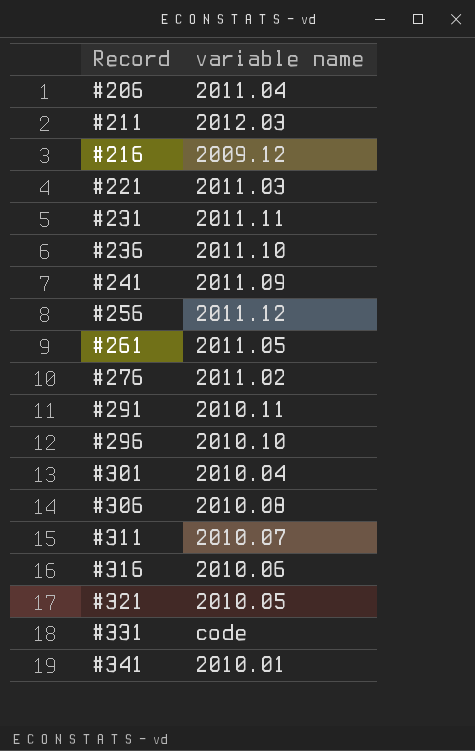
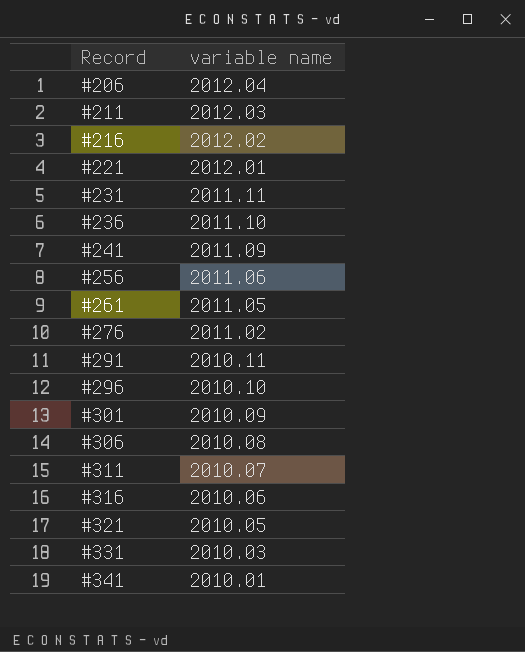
#206 | variable name: 2011.04 -> 2012.04
#216 | variable name: 2009.12 -> 2012.02
#221 | variable name: 2011.03 -> 2012.01
#256 | variable name: 2011.12 -> 2011.06
#301 | variable name: 2010.04 -> 2010.09
#331 | variable name: code -> 2010.03

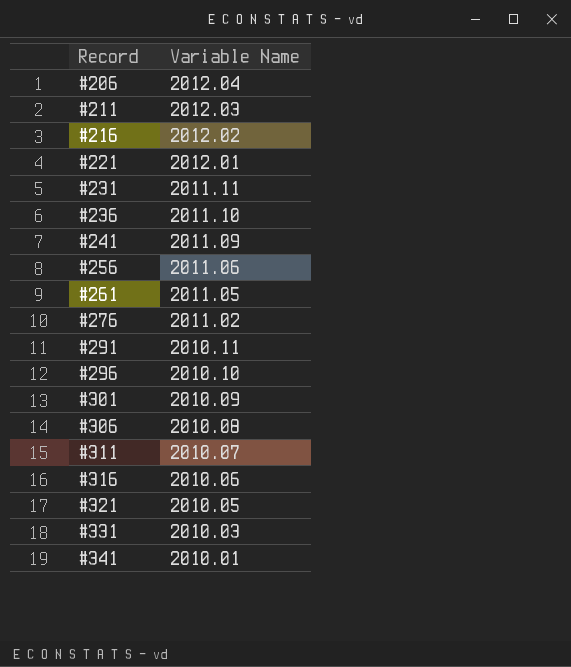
column name: variable name -> Variable Name

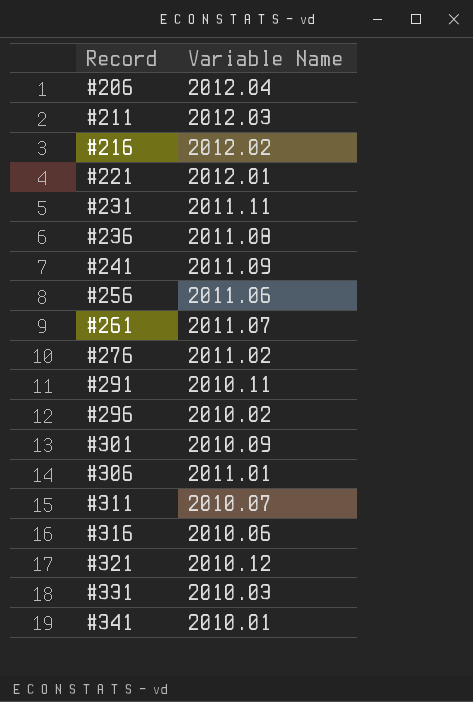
#236 | Variable Name: 2011.10 -> 2011.08
#261 | Variable Name: 2011.05 -> 2011.07
#296 | Variable Name: 2010.10 -> 2010.02
#306 | Variable Name: 2010.08 -> 2011.01
#321 | Variable Name: 2010.05 -> 2010.12

